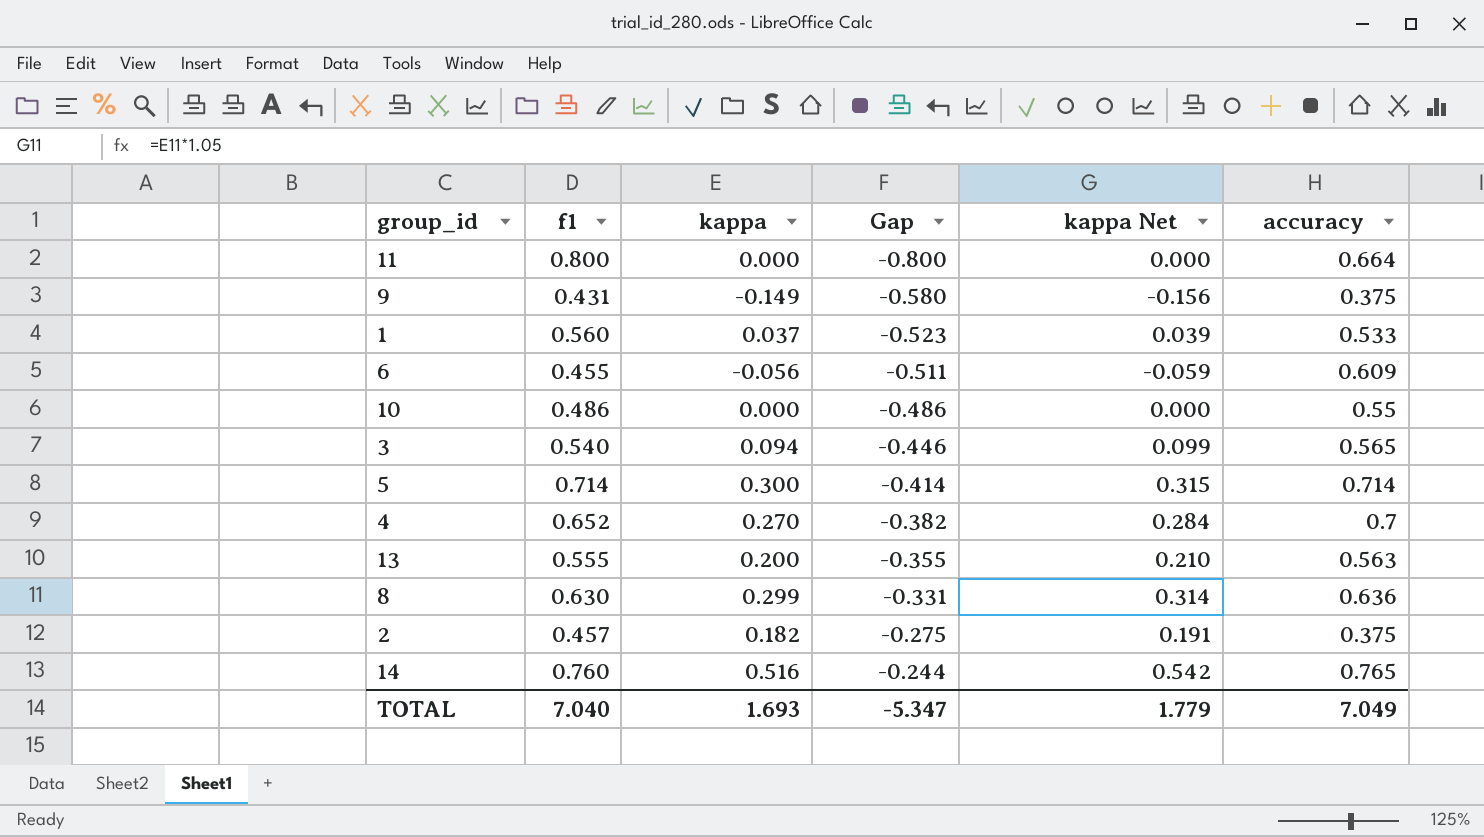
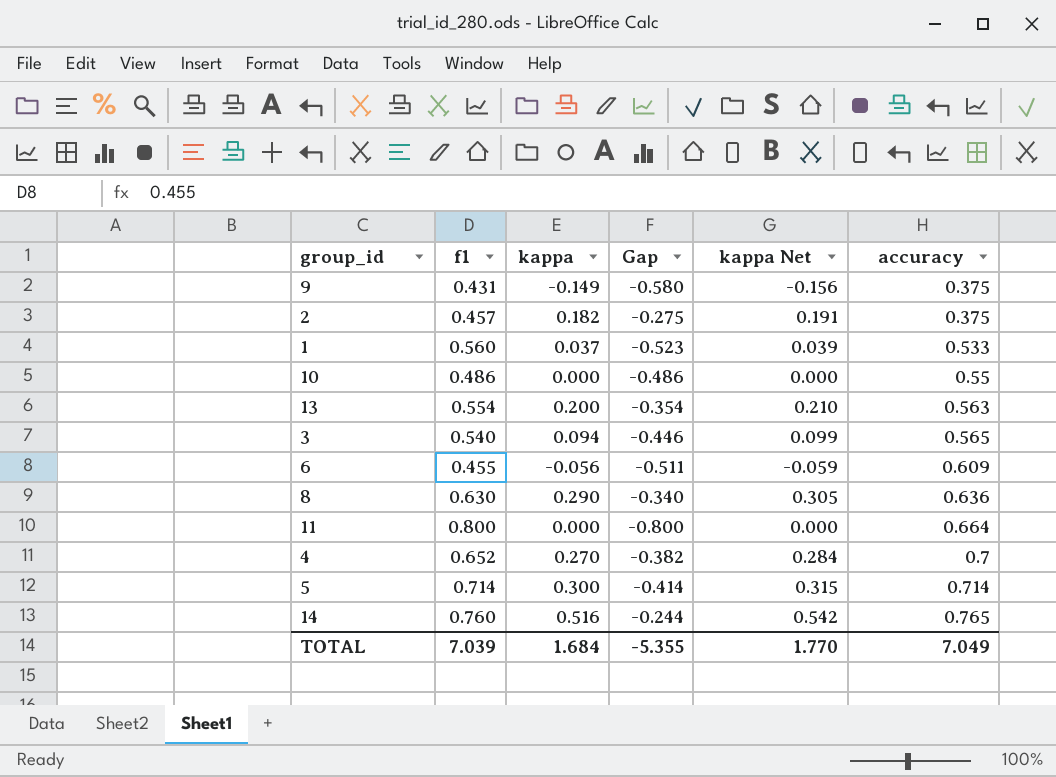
row order: Gap ascending -> accuracy ascending
13 | f1: 0.555 -> 0.554
13 | Gap: -0.355 -> -0.354
8 | kappa: 0.299 -> 0.290
8 | Gap: -0.331 -> -0.340
8 | kappa Net: 0.314 -> 0.305
TOTAL | f1: 7.040 -> 7.039
TOTAL | kappa: 1.693 -> 1.684
TOTAL | Gap: -5.347 -> -5.355
TOTAL | kappa Net: 1.779 -> 1.770

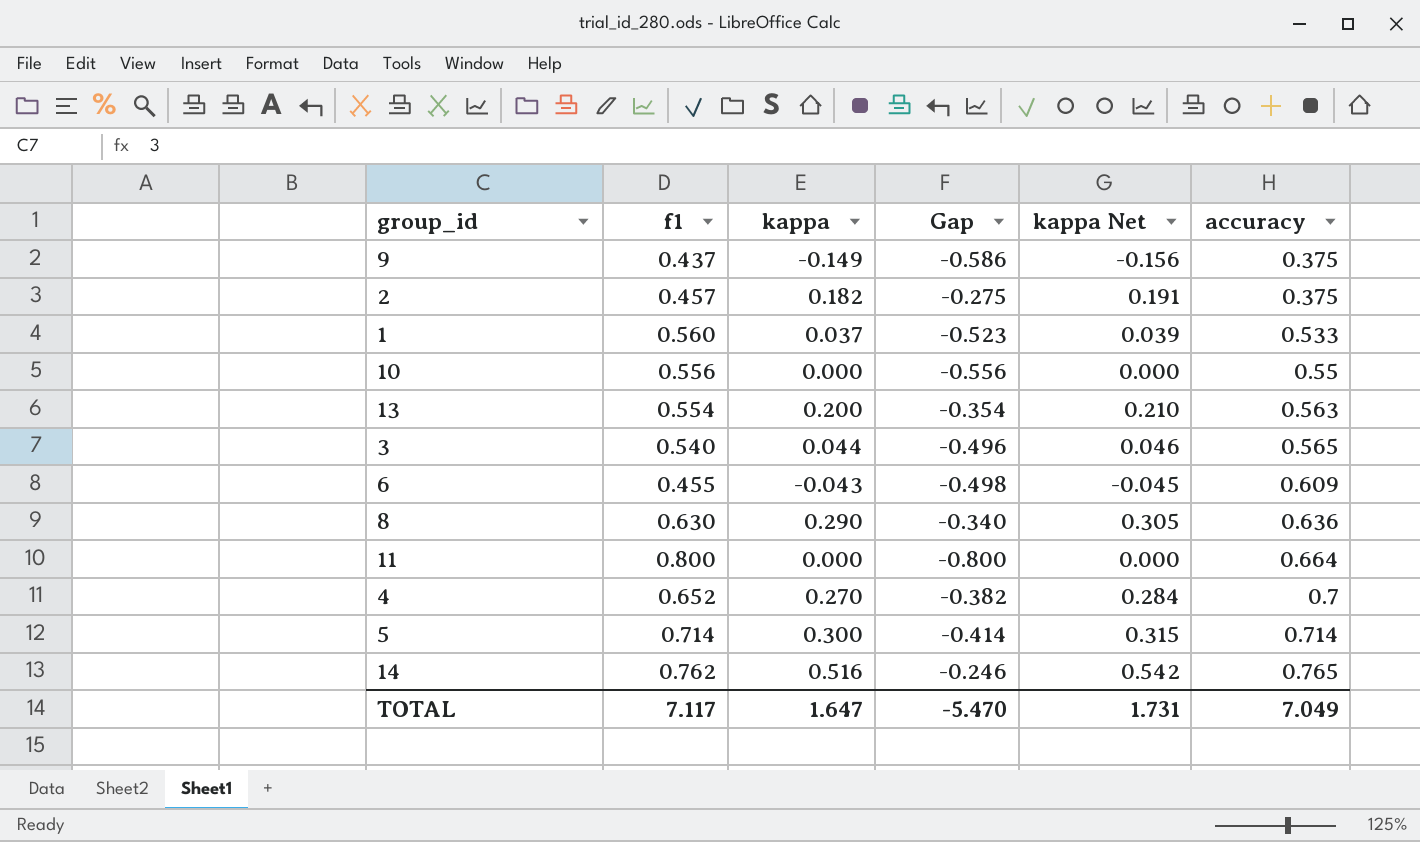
9 | f1: 0.431 -> 0.437
9 | Gap: -0.580 -> -0.586
10 | f1: 0.486 -> 0.556
10 | Gap: -0.486 -> -0.556
3 | kappa: 0.094 -> 0.044
3 | Gap: -0.446 -> -0.496
3 | kappa Net: 0.099 -> 0.046
6 | kappa: -0.056 -> -0.043
6 | Gap: -0.511 -> -0.498
6 | kappa Net: -0.059 -> -0.045
14 | f1: 0.760 -> 0.762
14 | Gap: -0.244 -> -0.246
TOTAL | f1: 7.039 -> 7.117
TOTAL | kappa: 1.684 -> 1.647
TOTAL | Gap: -5.355 -> -5.470
TOTAL | kappa Net: 1.770 -> 1.731

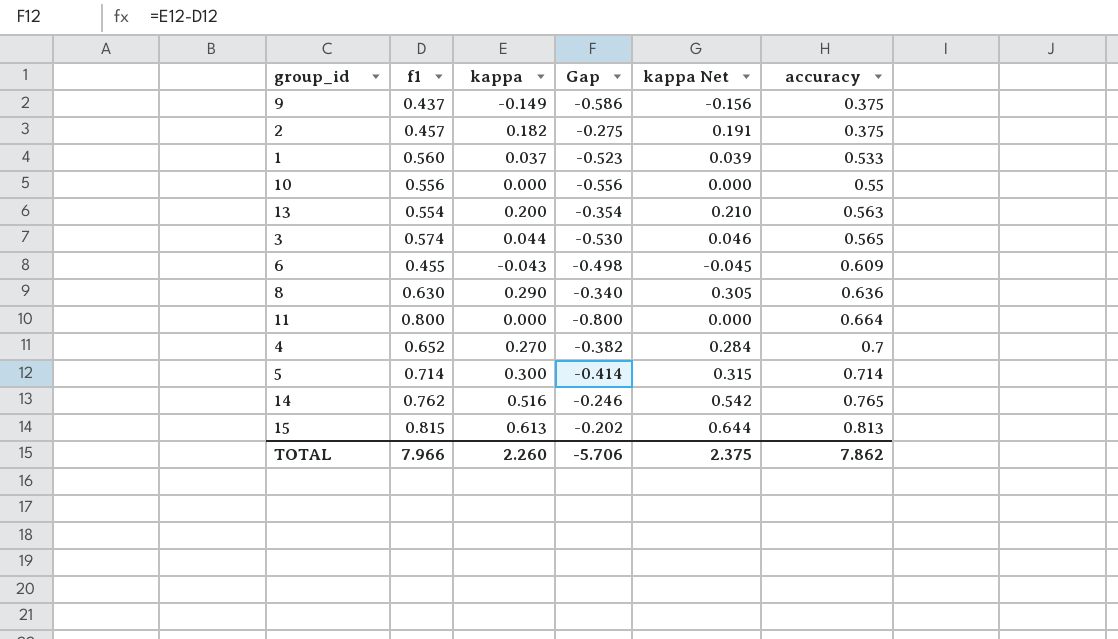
3 | f1: 0.540 -> 0.574
3 | Gap: -0.496 -> -0.530
row 15: none -> 0.815 | 0.613 | -0.202 | 0.644 | 0.813
TOTAL | f1: 7.117 -> 7.966
TOTAL | kappa: 1.647 -> 2.260
TOTAL | Gap: -5.470 -> -5.706
TOTAL | kappa Net: 1.731 -> 2.375
TOTAL | accuracy: 7.049 -> 7.862

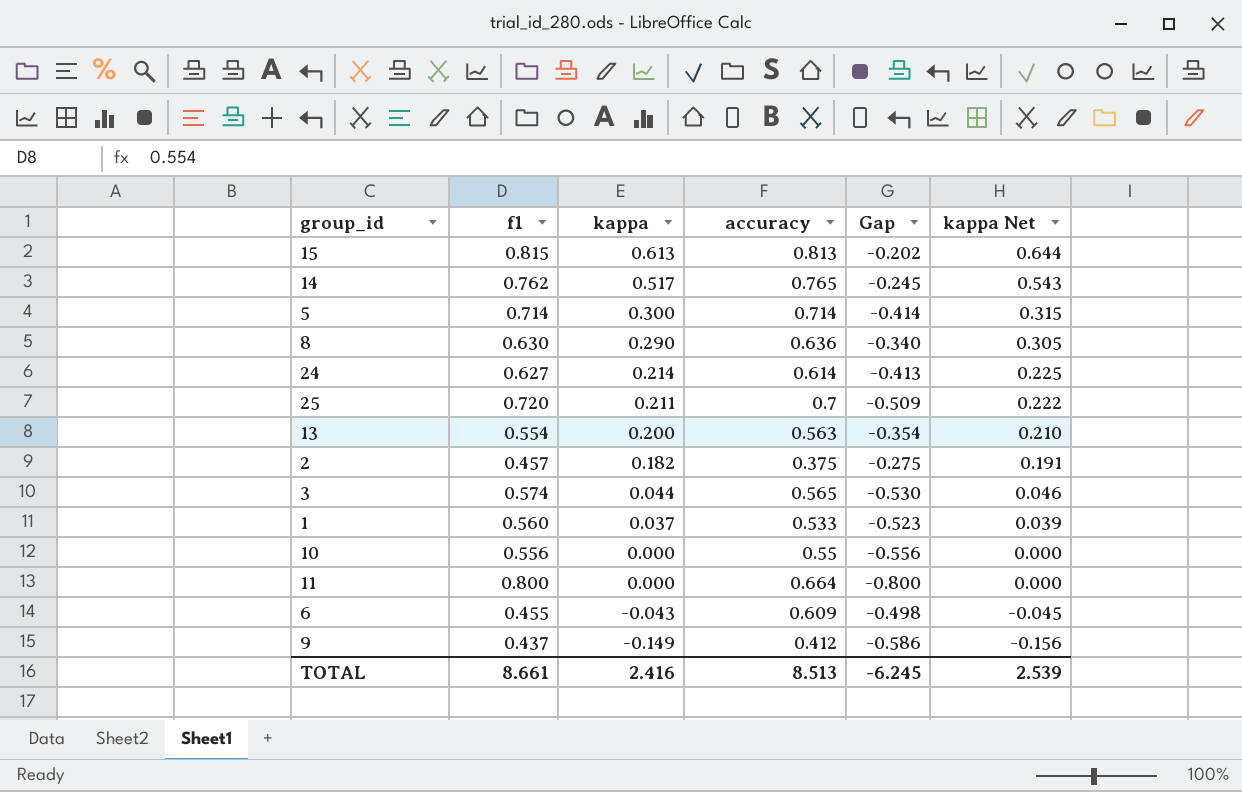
row order: accuracy ascending -> kappa descending
column accuracy | position: 6 -> 4
row 4: 0.652 | 0.270 | -0.382 | 0.284 | 0.7 -> none
14 | kappa: 0.516 -> 0.517
14 | Gap: -0.246 -> -0.245
14 | kappa Net: 0.542 -> 0.543
row 24: none -> 0.627 | 0.214 | 0.614 | -0.413 | 0.225
row 25: none -> 0.720 | 0.211 | 0.7 | -0.509 | 0.222
9 | accuracy: 0.375 -> 0.412
TOTAL | f1: 7.966 -> 8.661
TOTAL | kappa: 2.260 -> 2.416
TOTAL | accuracy: 7.862 -> 8.513
TOTAL | Gap: -5.706 -> -6.245
TOTAL | kappa Net: 2.375 -> 2.539

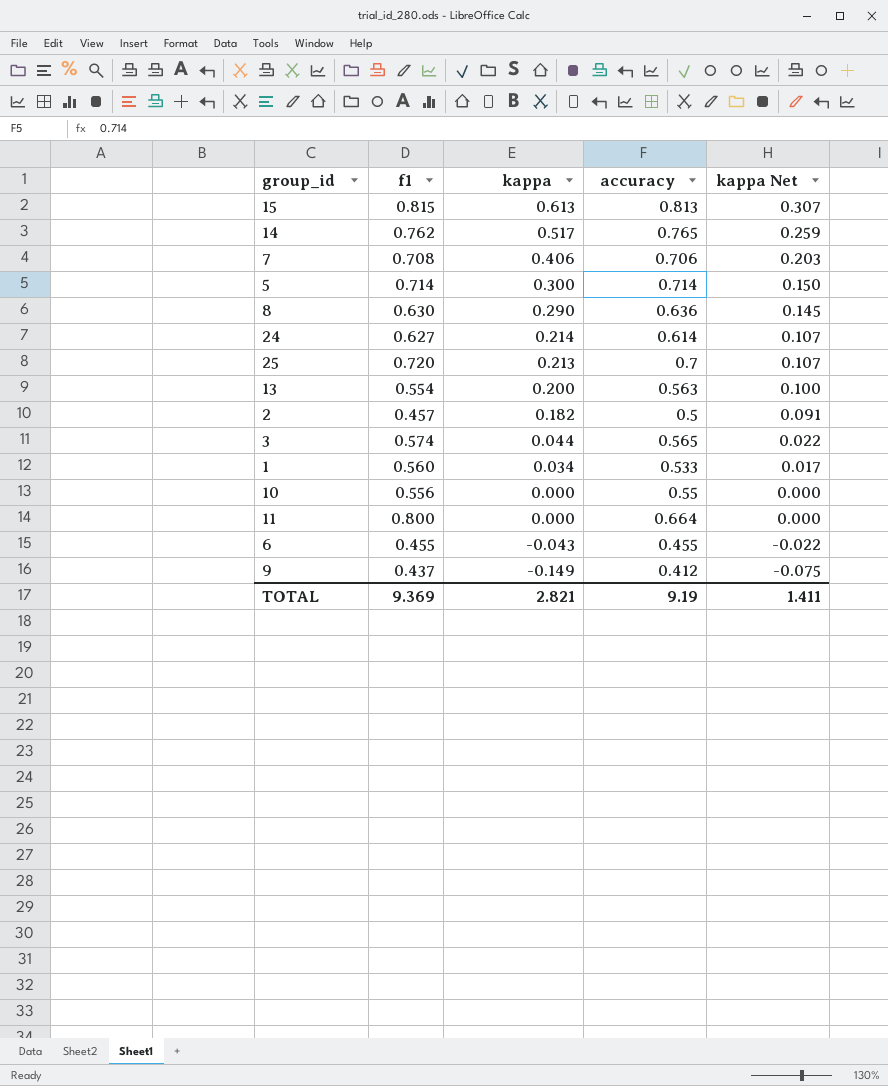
column Gap | formula: [kappa] - [f1] -> none
column kappa Net | formula: [kappa] * 1.05 -> [kappa] * 0.5
row 7: none -> 0.708 | 0.406 | 0.706 | 0.203
25 | kappa: 0.211 -> 0.213
2 | accuracy: 0.375 -> 0.5
1 | kappa: 0.037 -> 0.034
6 | accuracy: 0.609 -> 0.455
TOTAL | f1: 8.661 -> 9.369
TOTAL | kappa: 2.416 -> 2.821
TOTAL | accuracy: 8.513 -> 9.19
TOTAL | kappa Net: 2.539 -> 1.411

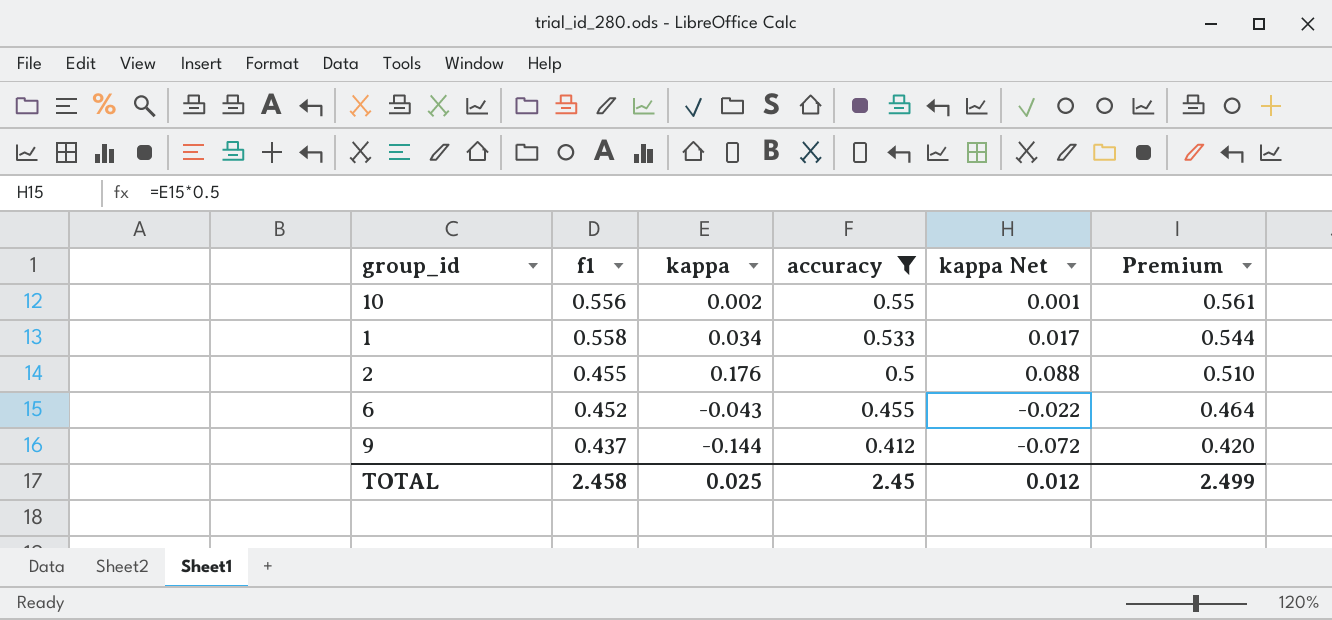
filter: none -> accuracy <= 0.55
row order: kappa descending -> accuracy descending
column Premium | formula: none -> [accuracy] * 1.02
10 | kappa: 0.000 -> 0.002
10 | kappa Net: 0.000 -> 0.001
1 | f1: 0.560 -> 0.558
2 | f1: 0.457 -> 0.455
2 | kappa: 0.182 -> 0.176
2 | kappa Net: 0.091 -> 0.088
6 | f1: 0.455 -> 0.452
9 | kappa: -0.149 -> -0.144
9 | kappa Net: -0.075 -> -0.072
TOTAL | f1: 9.369 -> 2.458
TOTAL | kappa: 2.821 -> 0.025
TOTAL | accuracy: 9.19 -> 2.45
TOTAL | kappa Net: 1.411 -> 0.012

